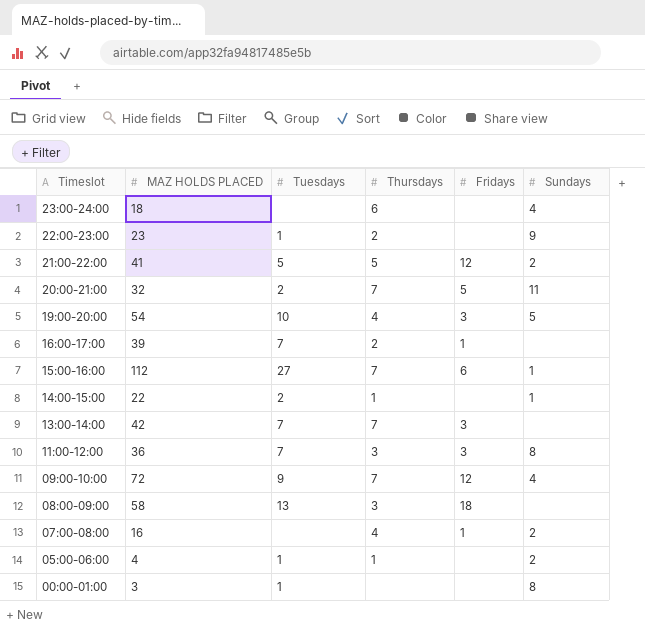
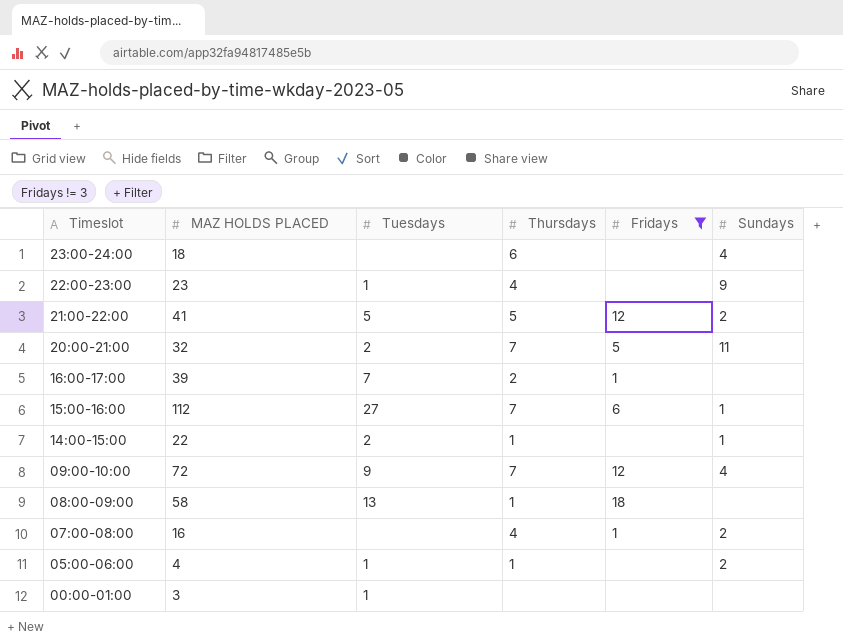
filter: none -> Fridays != 3
22:00-23:00 | Thursdays: 2 -> 4
08:00-09:00 | Thursdays: 3 -> 1
00:00-01:00 | Sundays: 8 -> none

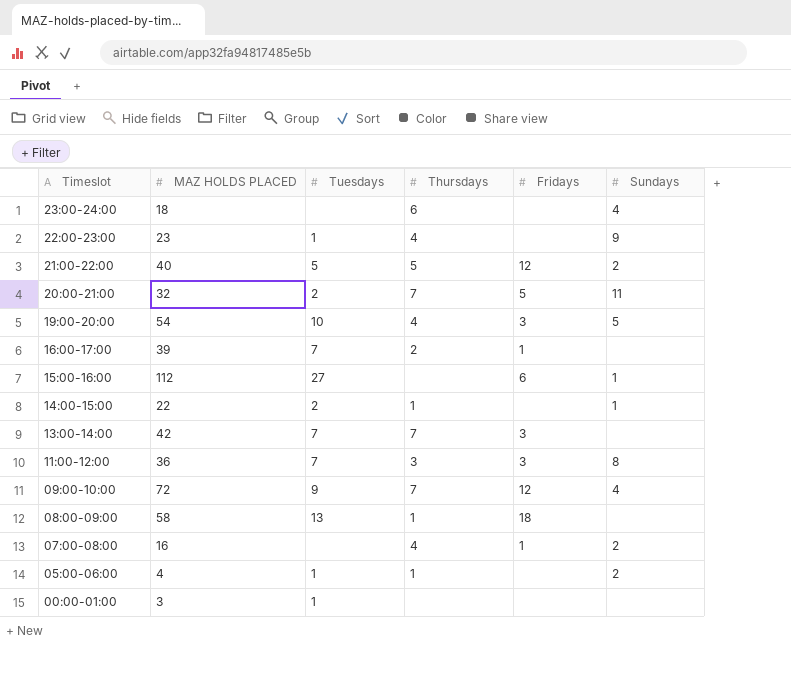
filter: Fridays != 3 -> none
21:00-22:00 | MAZ HOLDS PLACED: 41 -> 40
15:00-16:00 | Thursdays: 7 -> none

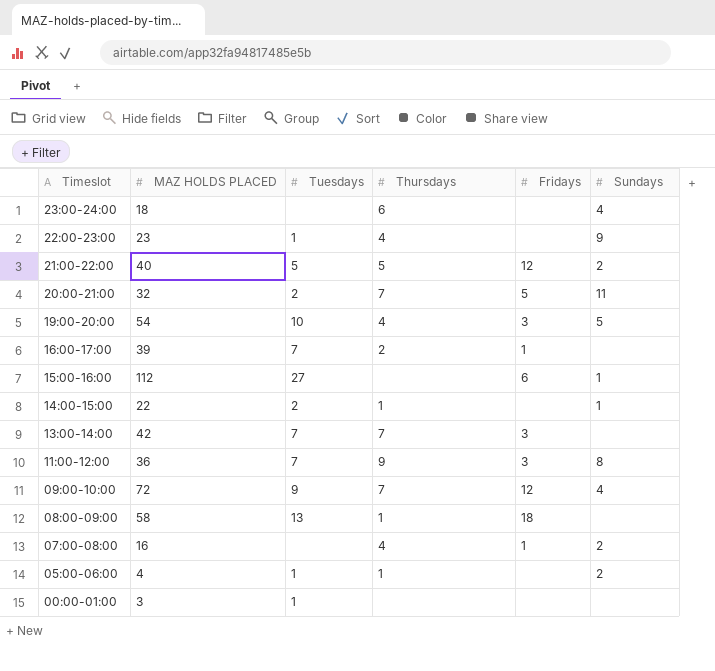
11:00-12:00 | Thursdays: 3 -> 9

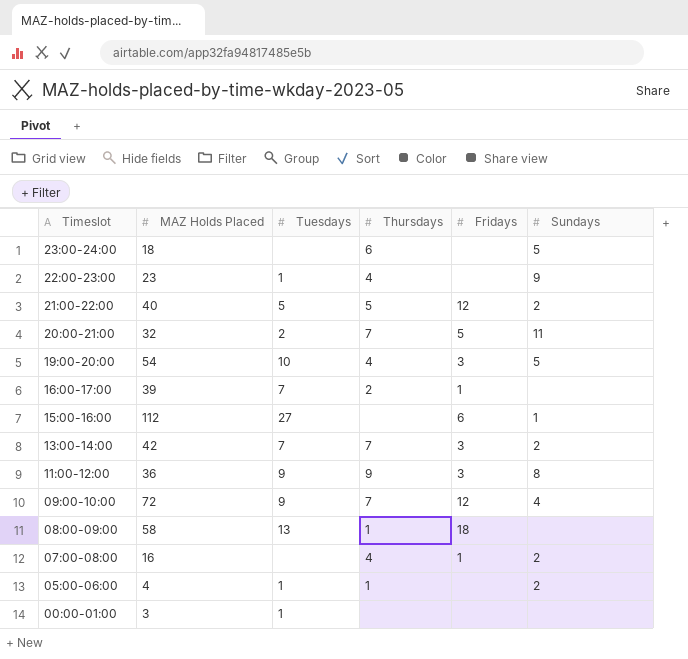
column name: MAZ HOLDS PLACED -> MAZ Holds Placed
row 14:00-15:00: 22 | 2 | 1 | none | 1 -> none
23:00-24:00 | Sundays: 4 -> 5
13:00-14:00 | Sundays: none -> 2
11:00-12:00 | Tuesdays: 7 -> 9

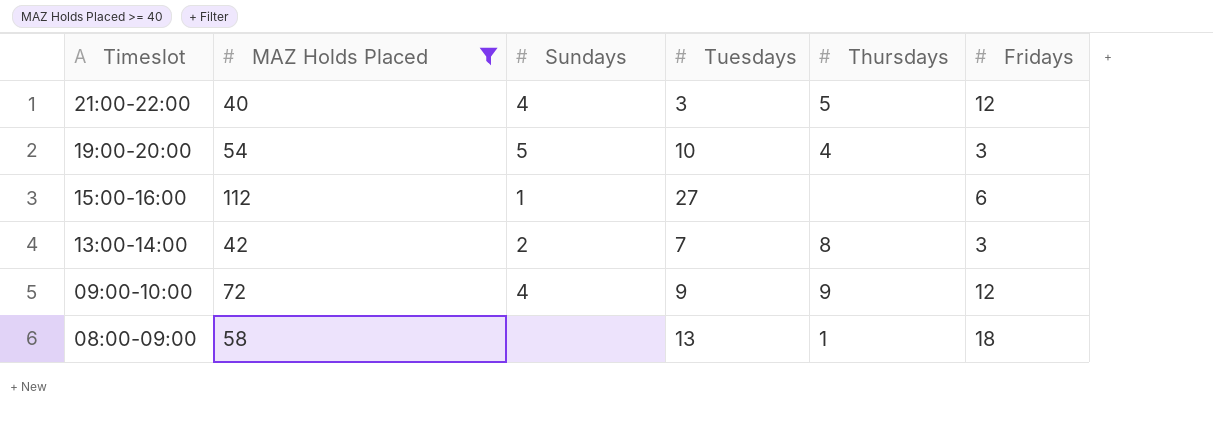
filter: none -> MAZ Holds Placed >= 40
column Sundays | position: 6 -> 3
21:00-22:00 | Sundays: 2 -> 4
21:00-22:00 | Tuesdays: 5 -> 3
13:00-14:00 | Thursdays: 7 -> 8
09:00-10:00 | Thursdays: 7 -> 9

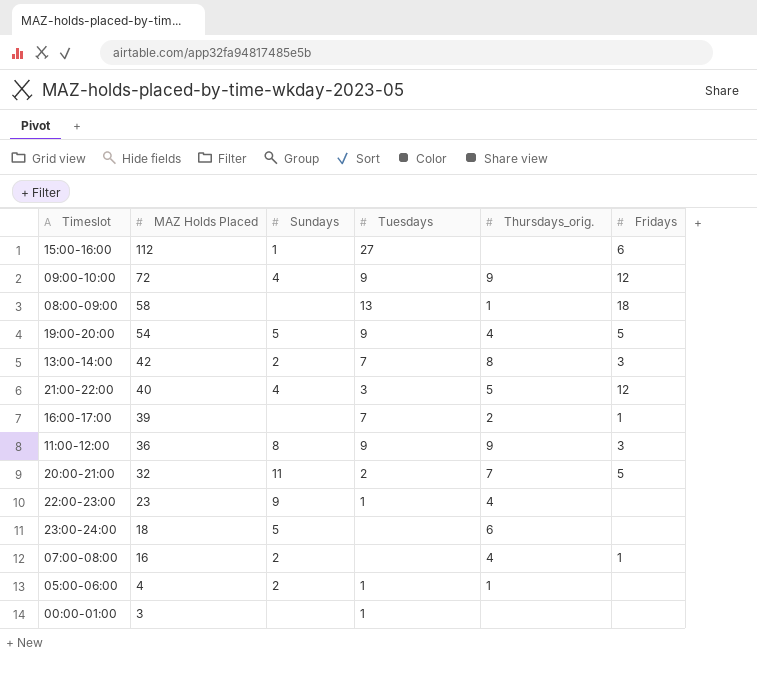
filter: MAZ Holds Placed >= 40 -> none
row order: Timeslot descending -> MAZ Holds Placed descending
column name: Thursdays -> Thursdays_orig.
19:00-20:00 | Tuesdays: 10 -> 9
19:00-20:00 | Fridays: 3 -> 5

